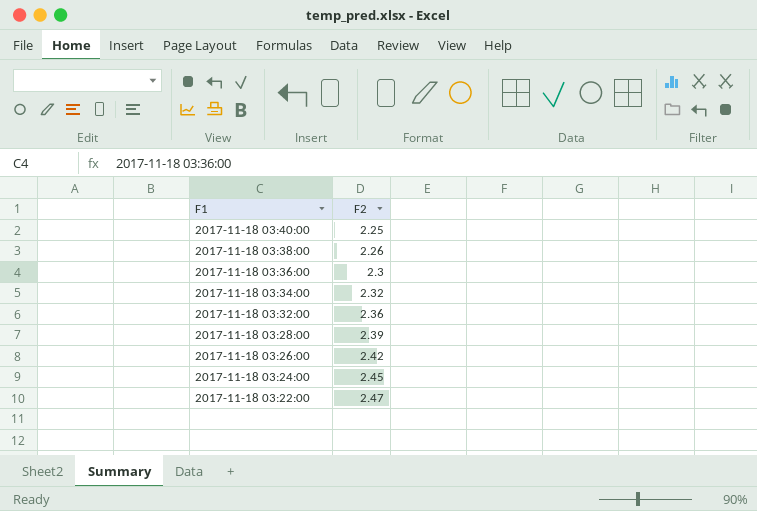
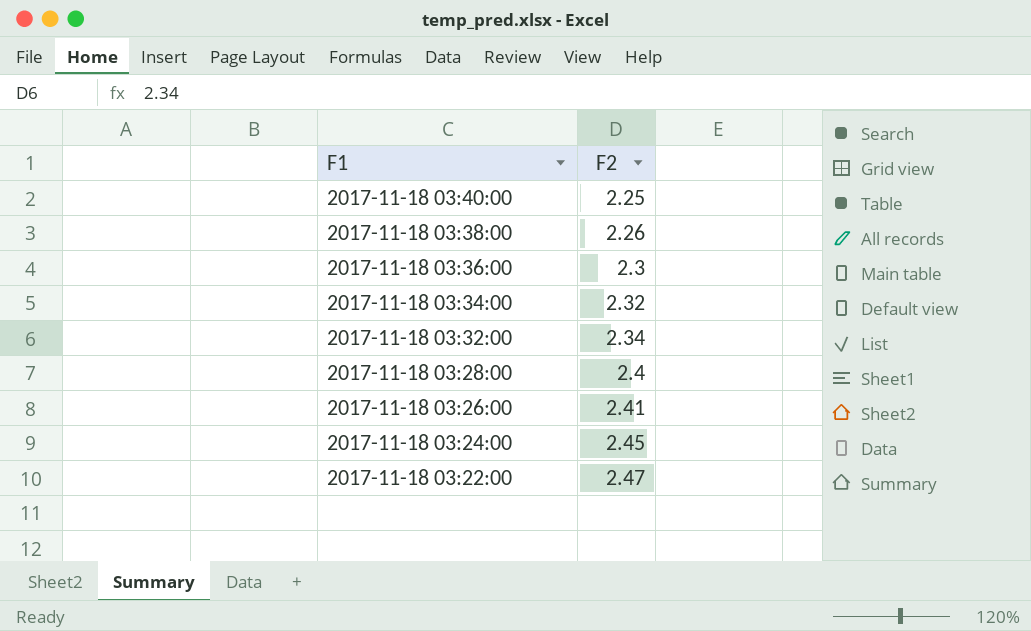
2017-11-18 03:32:00 | F2: 2.36 -> 2.34
2017-11-18 03:28:00 | F2: 2.39 -> 2.4
2017-11-18 03:26:00 | F2: 2.42 -> 2.41

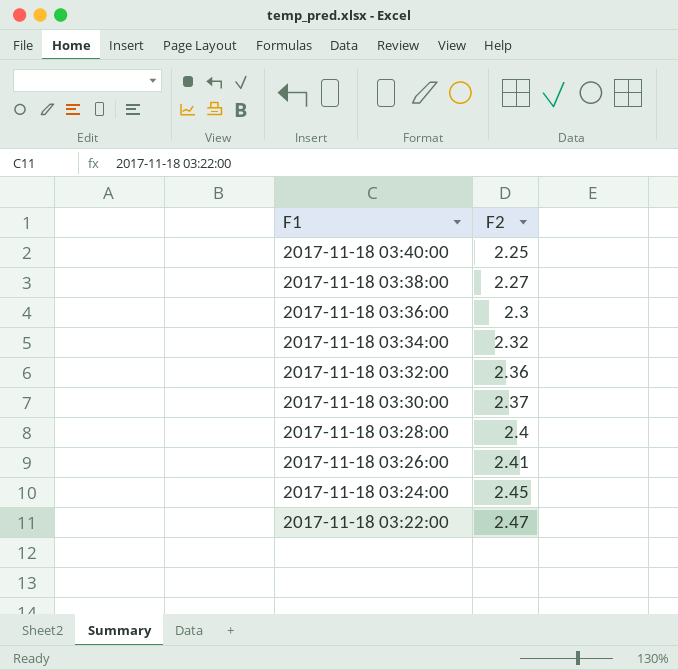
2017-11-18 03:38:00 | F2: 2.26 -> 2.27
2017-11-18 03:32:00 | F2: 2.34 -> 2.36
row 2017-11-18 03:30:00: none -> 2.37

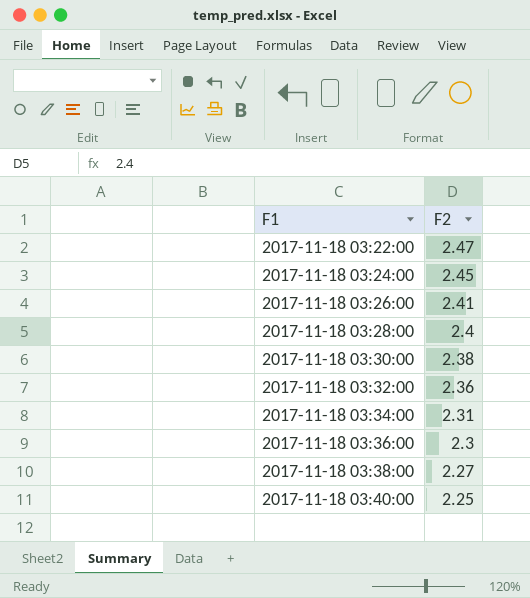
row order: F1 descending -> F1 ascending
2017-11-18 03:30:00 | F2: 2.37 -> 2.38
2017-11-18 03:34:00 | F2: 2.32 -> 2.31

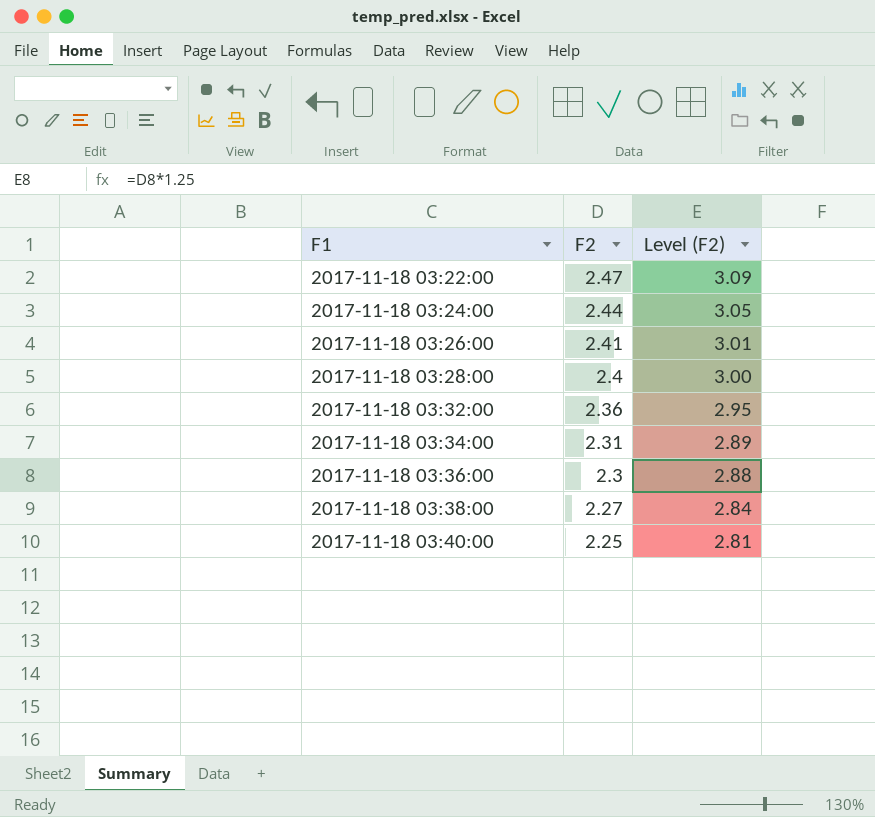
column Level (F2) | formula: none -> [F2] * 1.25
row 2017-11-18 03:30:00: 2.38 -> none
2017-11-18 03:24:00 | F2: 2.45 -> 2.44

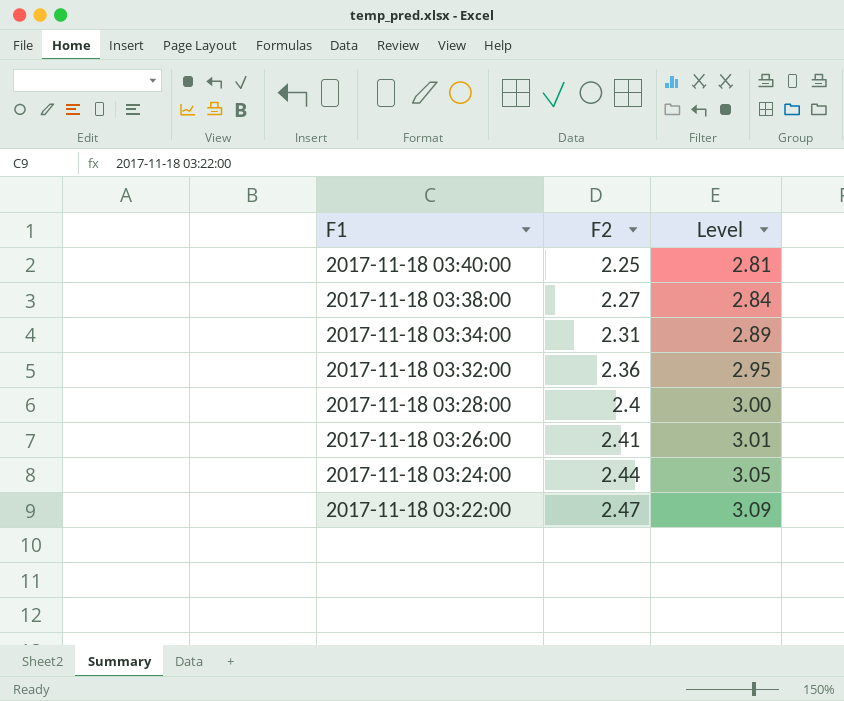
row order: F1 ascending -> F1 descending
column name: Level (F2) -> Level
row 2017-11-18 03:36:00: 2.3 | 2.88 -> none

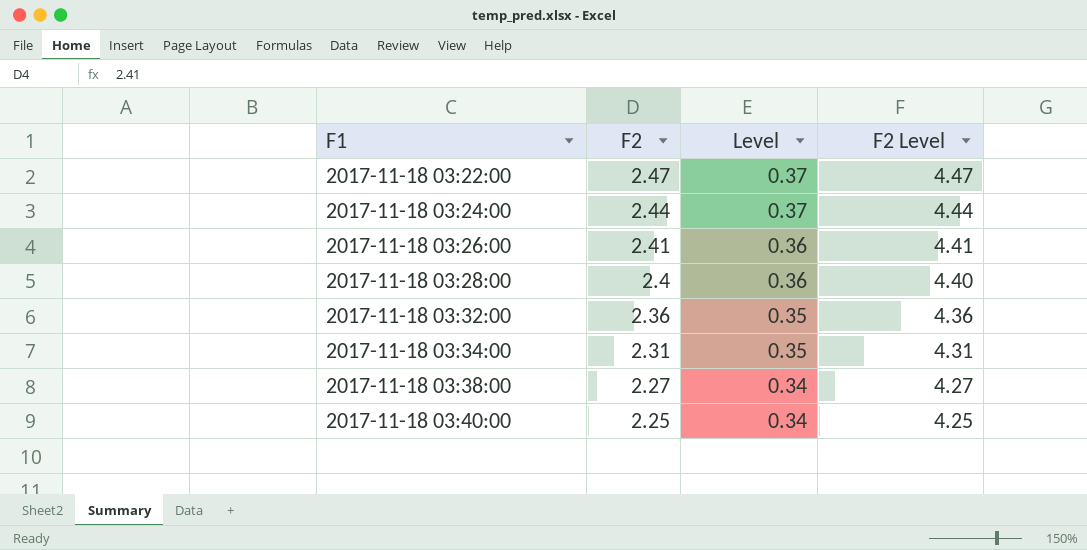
row order: F1 descending -> F1 ascending
column Level | formula: [F2] * 1.25 -> [F2] * 0.15
column F2 Level | formula: none -> [F2] + 2

